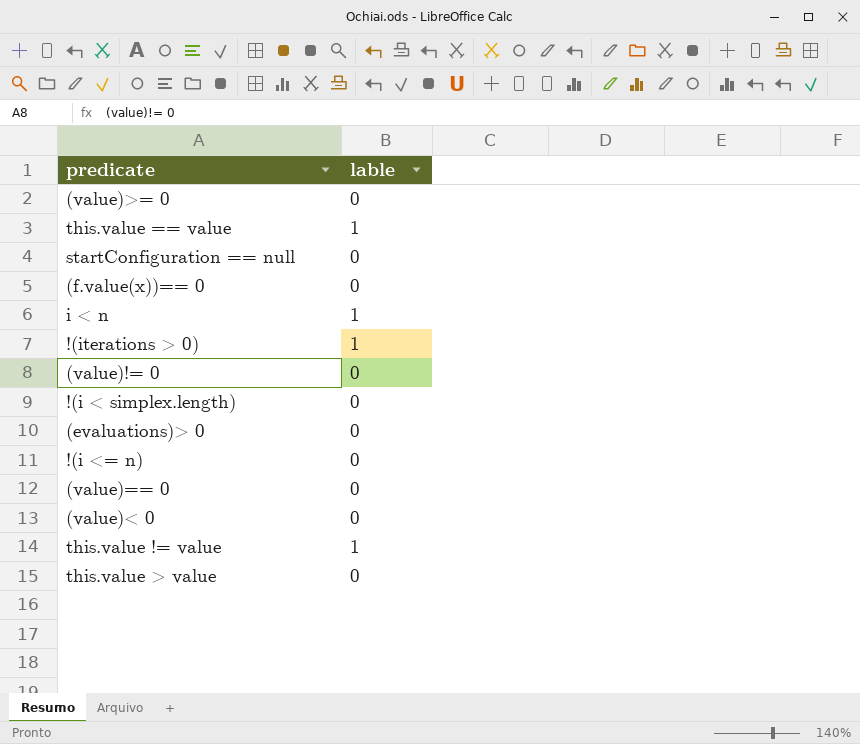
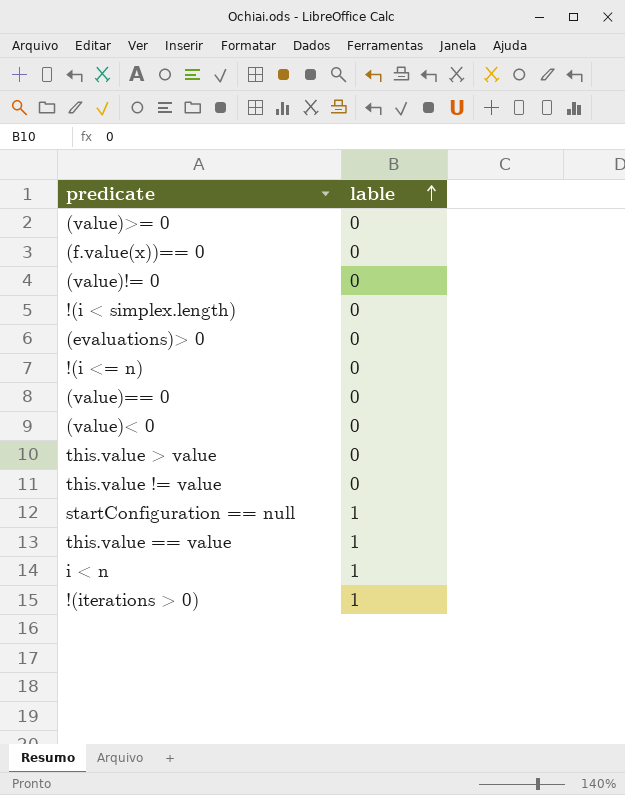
row order: none -> lable ascending
this.value != value | lable: 1 -> 0
startConfiguration == null | lable: 0 -> 1

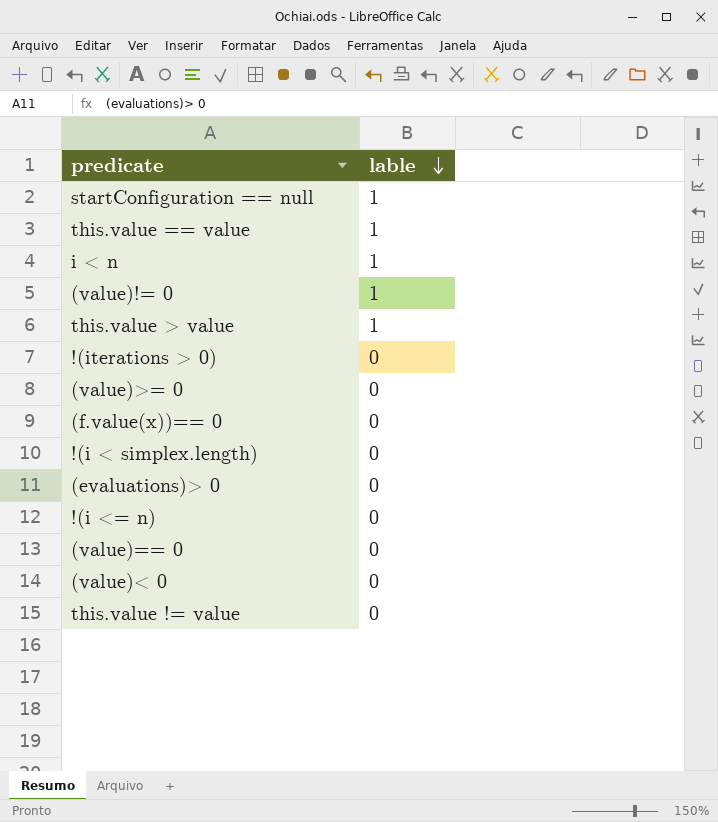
row order: lable ascending -> lable descending
(value)!= 0 | lable: 0 -> 1
this.value > value | lable: 0 -> 1
!(iterations > 0) | lable: 1 -> 0

